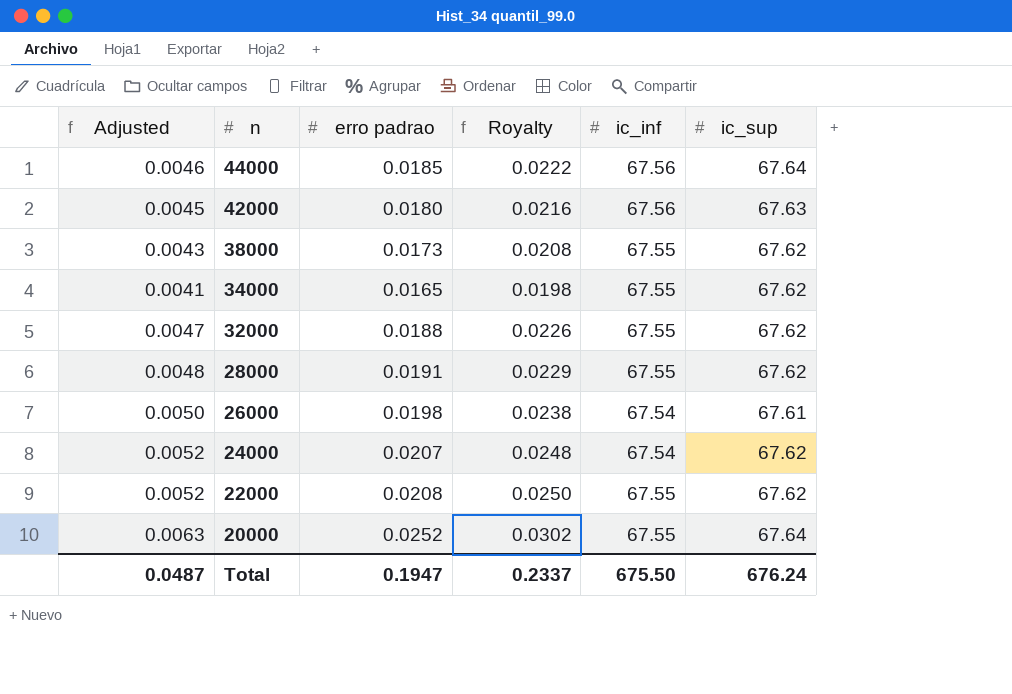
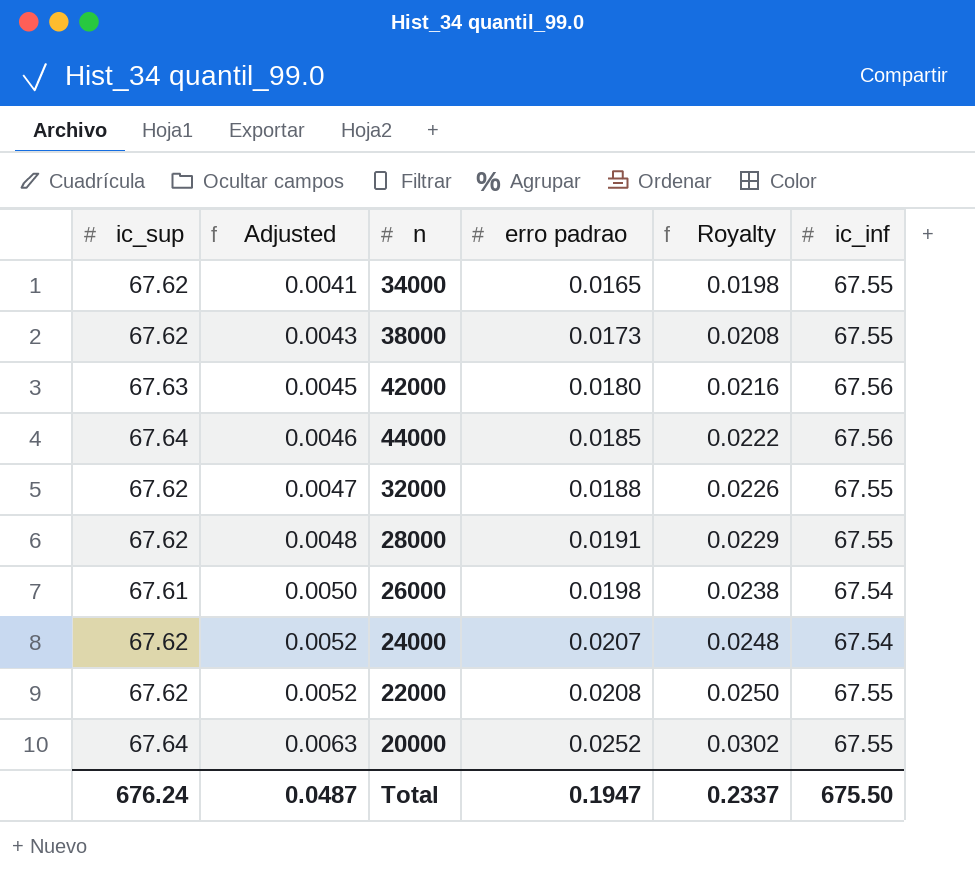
row order: n descending -> Adjusted ascending
column ic_sup | position: 6 -> 1

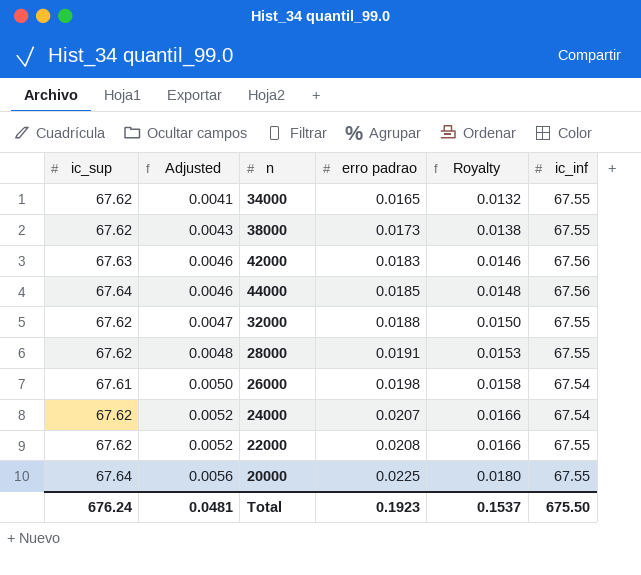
column Royalty | formula: [erro padrao] * 1.2 -> [erro padrao] * 0.8
42000 | Adjusted: 0.0045 -> 0.0046
42000 | erro padrao: 0.0180 -> 0.0183
20000 | Adjusted: 0.0063 -> 0.0056
20000 | erro padrao: 0.0252 -> 0.0225
Total | Adjusted: 0.0487 -> 0.0481
Total | erro padrao: 0.1947 -> 0.1923
Total | Royalty: 0.2337 -> 0.1537

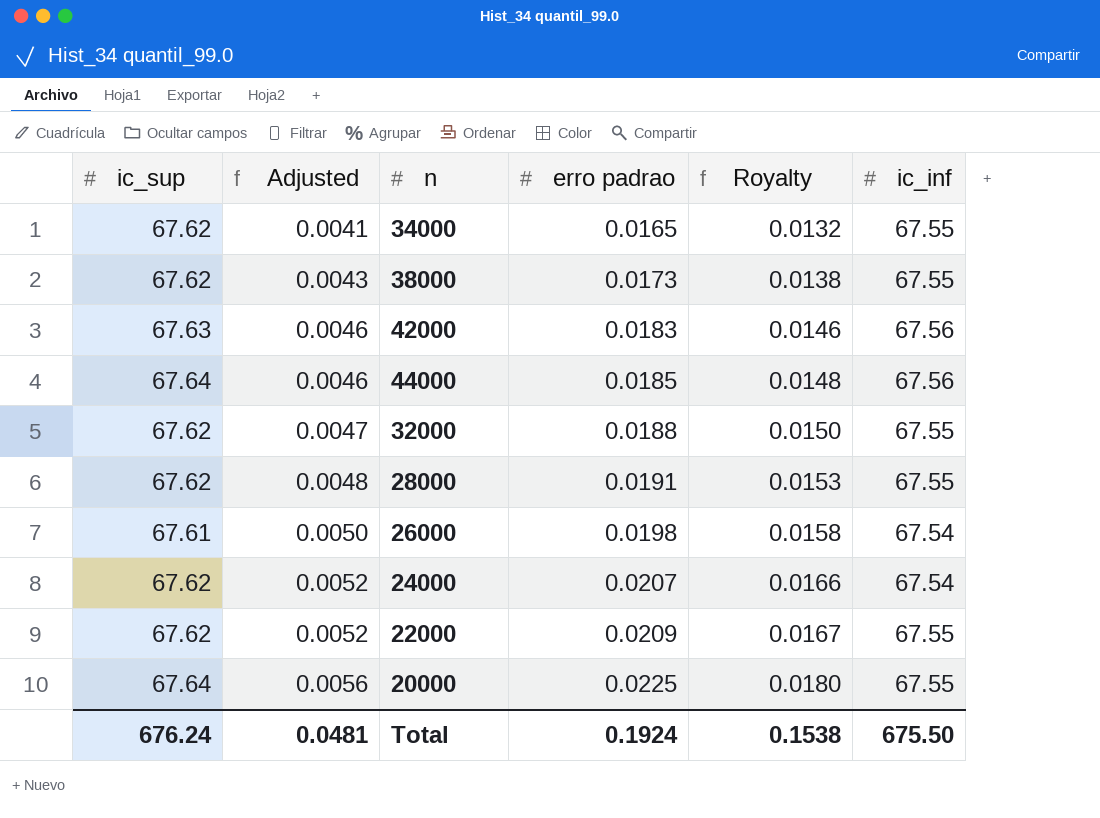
22000 | erro padrao: 0.0208 -> 0.0209
22000 | Royalty: 0.0166 -> 0.0167
Total | erro padrao: 0.1923 -> 0.1924
Total | Royalty: 0.1537 -> 0.1538

